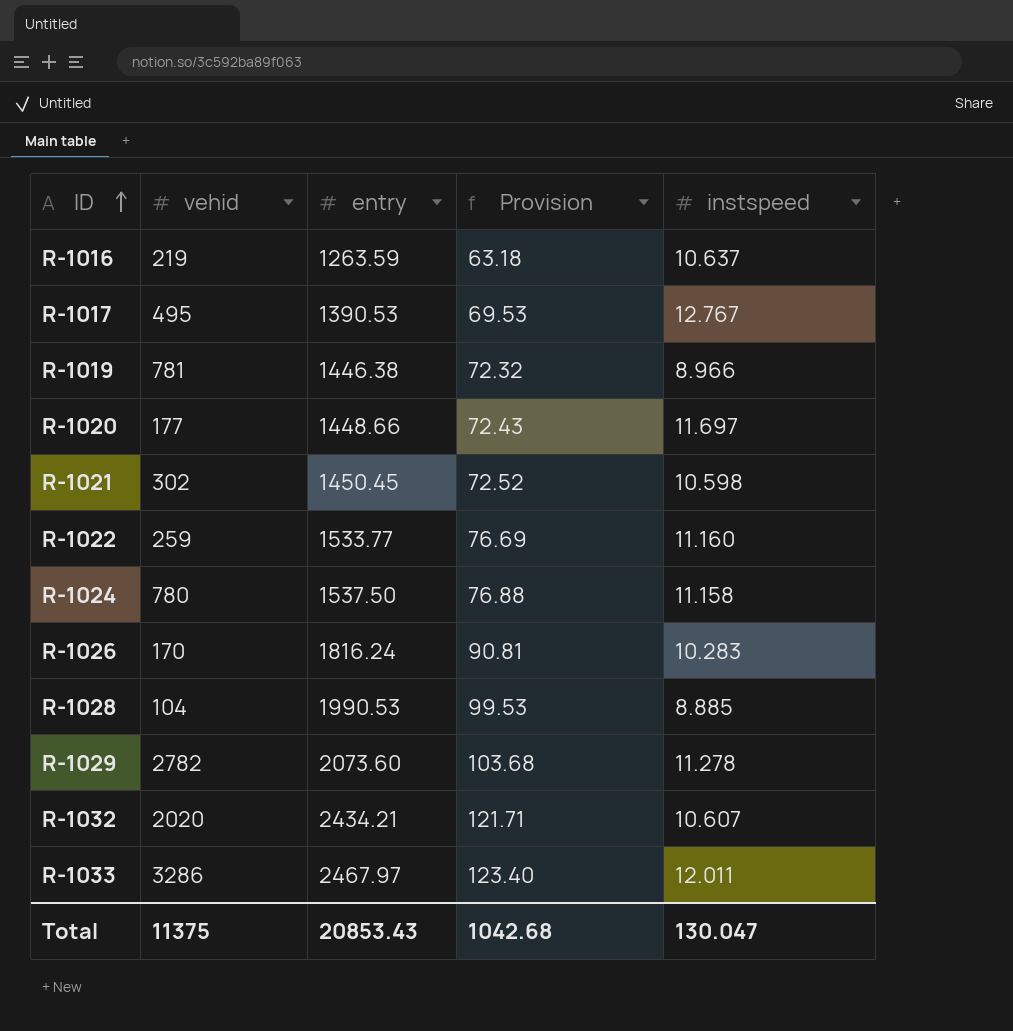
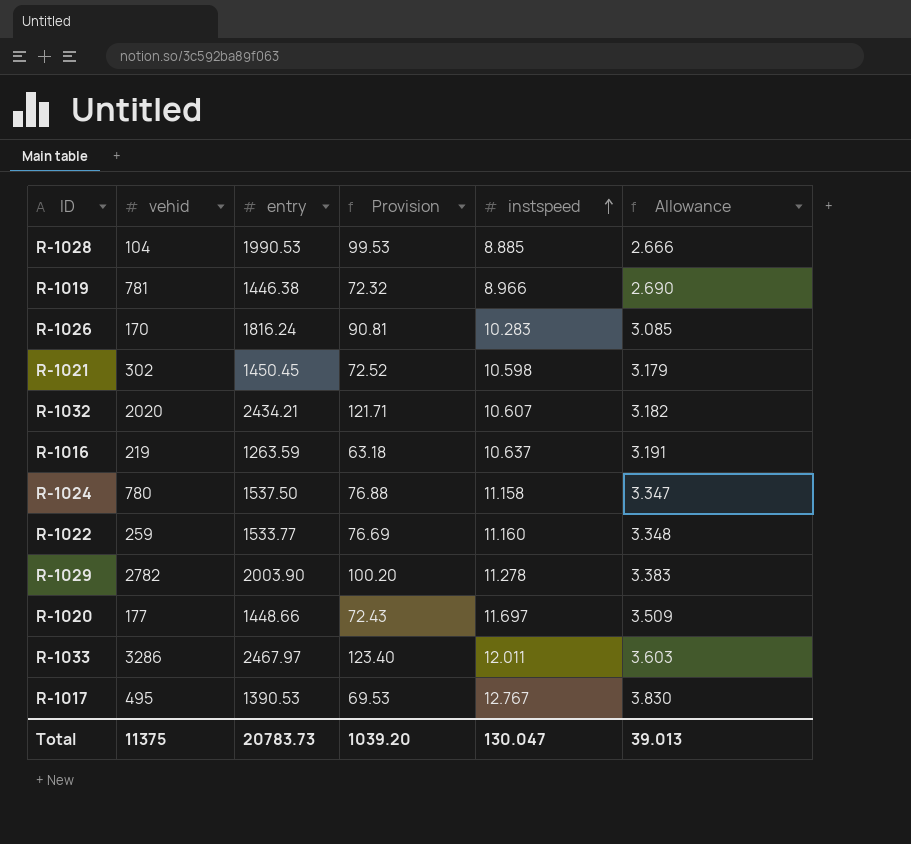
row order: ID ascending -> instspeed ascending
column Allowance | formula: none -> [instspeed] * 0.3
R-1029 | entry: 2073.60 -> 2003.90
R-1029 | Provision: 103.68 -> 100.20
Total | entry: 20853.43 -> 20783.73
Total | Provision: 1042.68 -> 1039.20

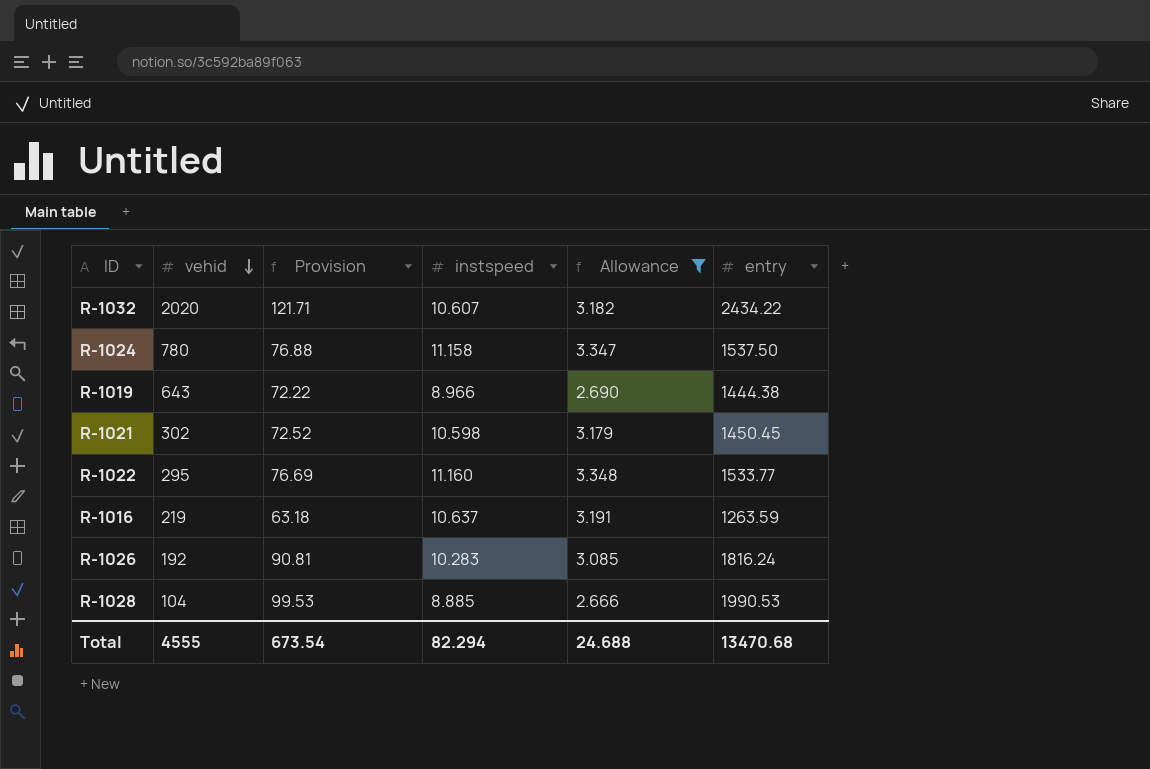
filter: none -> Allowance <= 3.348
row order: instspeed ascending -> vehid descending
column entry | position: 3 -> 6
R-1032 | entry: 2434.21 -> 2434.22
R-1019 | vehid: 781 -> 643
R-1019 | Provision: 72.32 -> 72.22
R-1019 | entry: 1446.38 -> 1444.38
R-1022 | vehid: 259 -> 295
R-1026 | vehid: 170 -> 192
Total | vehid: 11375 -> 4555
Total | Provision: 1039.20 -> 673.54
Total | instspeed: 130.047 -> 82.294
Total | Allowance: 39.013 -> 24.688
Total | entry: 20783.73 -> 13470.68

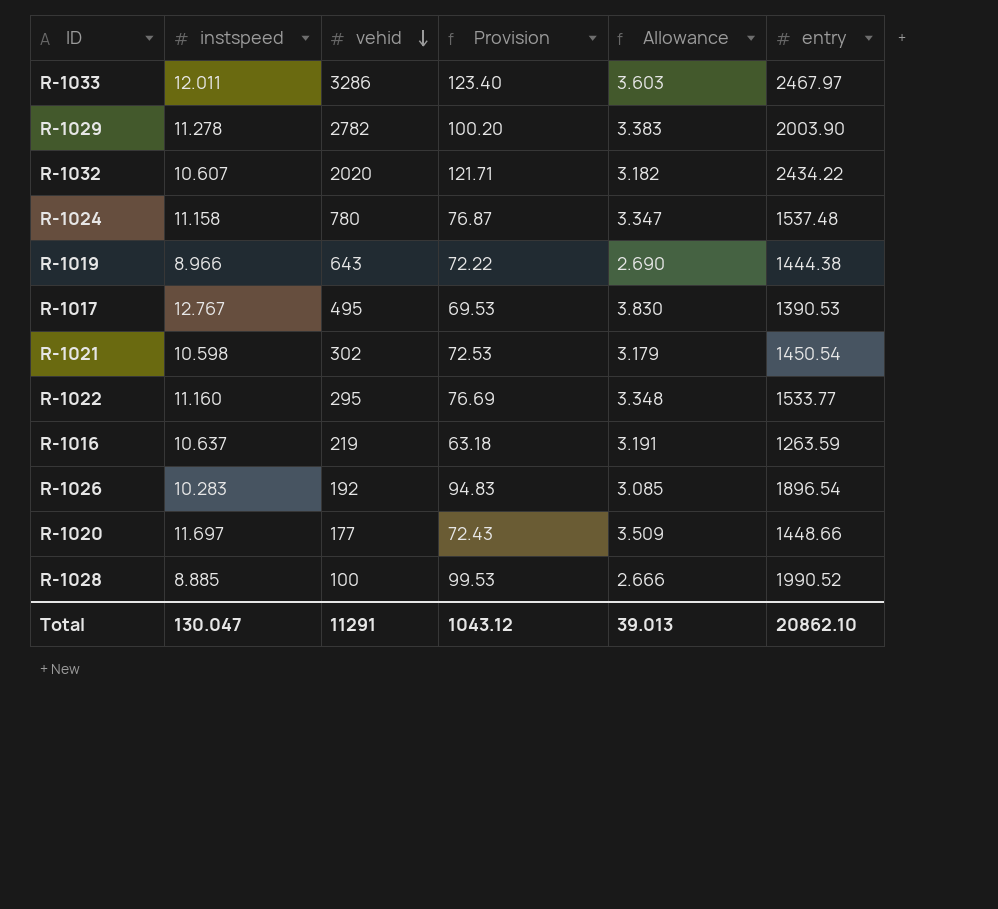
filter: Allowance <= 3.348 -> none
column instspeed | position: 4 -> 2
R-1024 | Provision: 76.88 -> 76.87
R-1024 | entry: 1537.50 -> 1537.48
R-1021 | Provision: 72.52 -> 72.53
R-1021 | entry: 1450.45 -> 1450.54
R-1026 | Provision: 90.81 -> 94.83
R-1026 | entry: 1816.24 -> 1896.54
R-1028 | vehid: 104 -> 100
R-1028 | entry: 1990.53 -> 1990.52
Total | instspeed: 82.294 -> 130.047
Total | vehid: 4555 -> 11291
Total | Provision: 673.54 -> 1043.12
Total | Allowance: 24.688 -> 39.013
Total | entry: 13470.68 -> 20862.10

